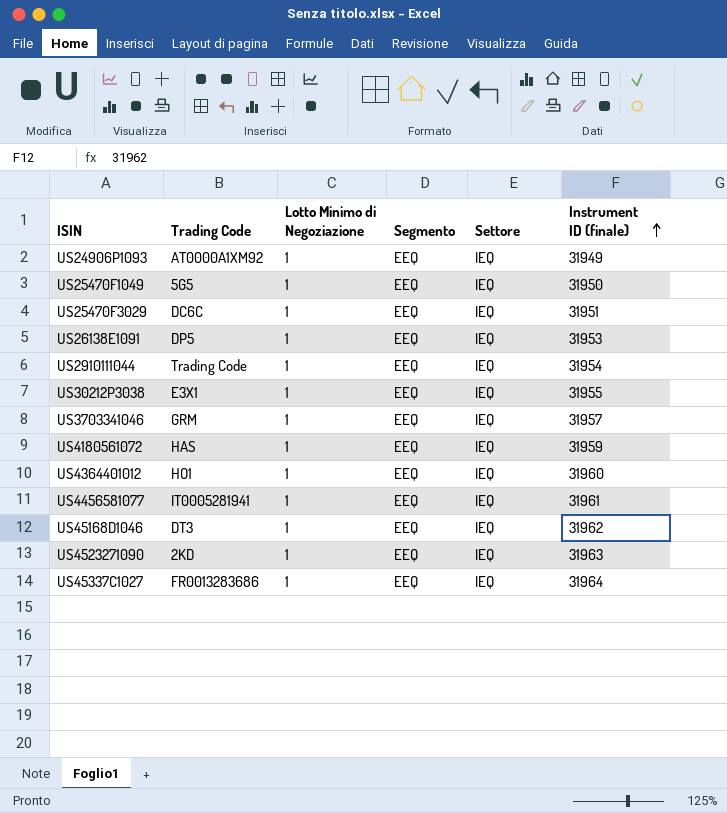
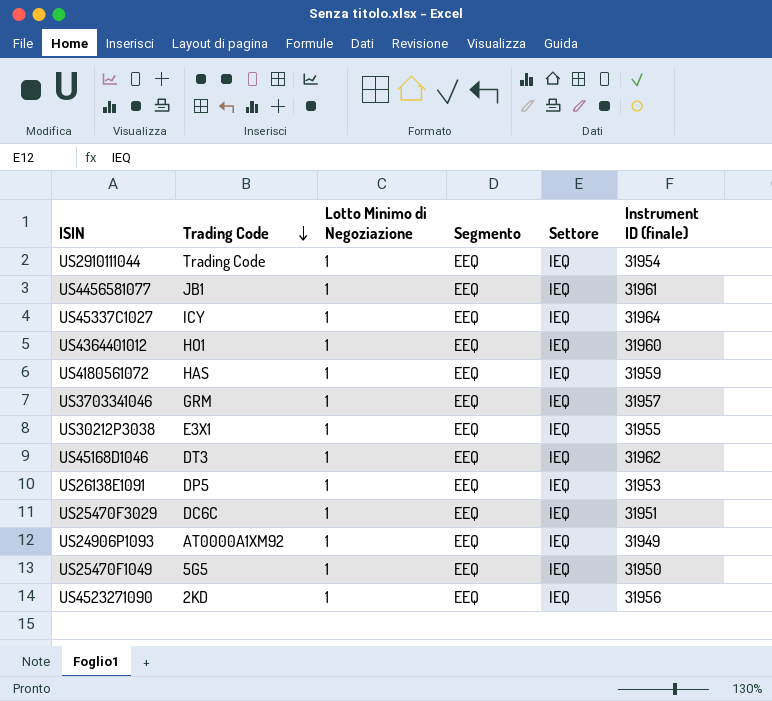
row order: Instrument ID (finale) ascending -> Trading Code descending
US4456581077 | Trading Code: IT0005281941 -> JB1
US45337C1027 | Trading Code: FR0013283686 -> ICY
US4523271090 | Instrument ID (finale): 31963 -> 31956

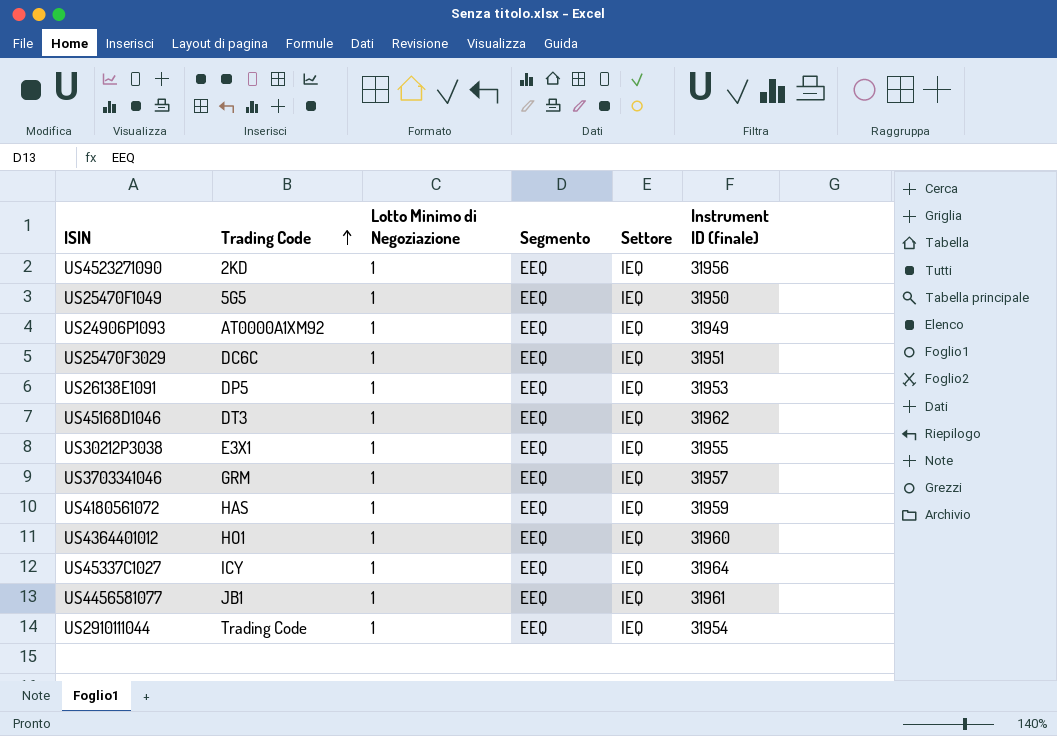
row order: Trading Code descending -> Trading Code ascending

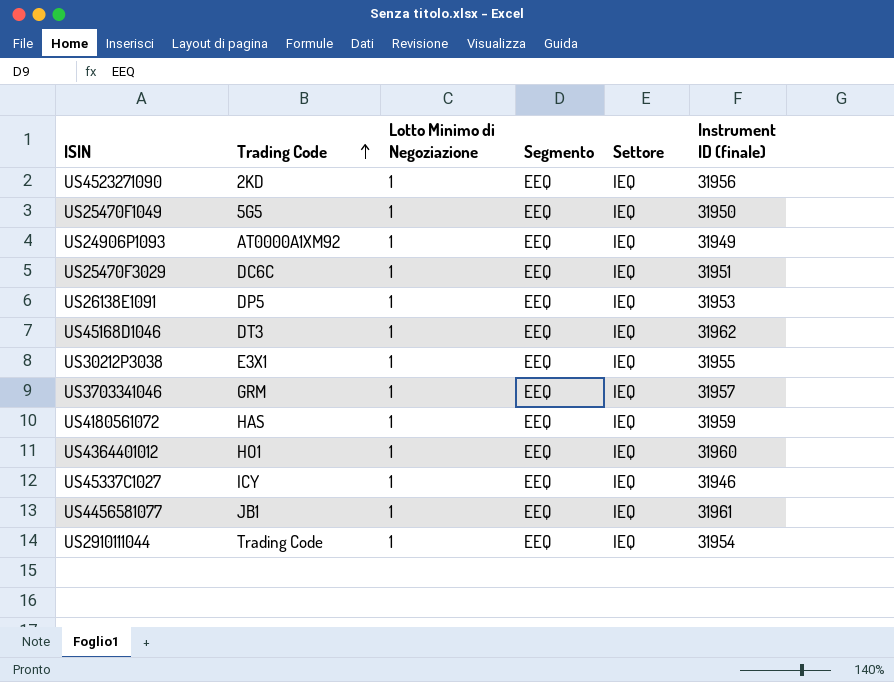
US45337C1027 | Instrument ID (finale): 31964 -> 31946

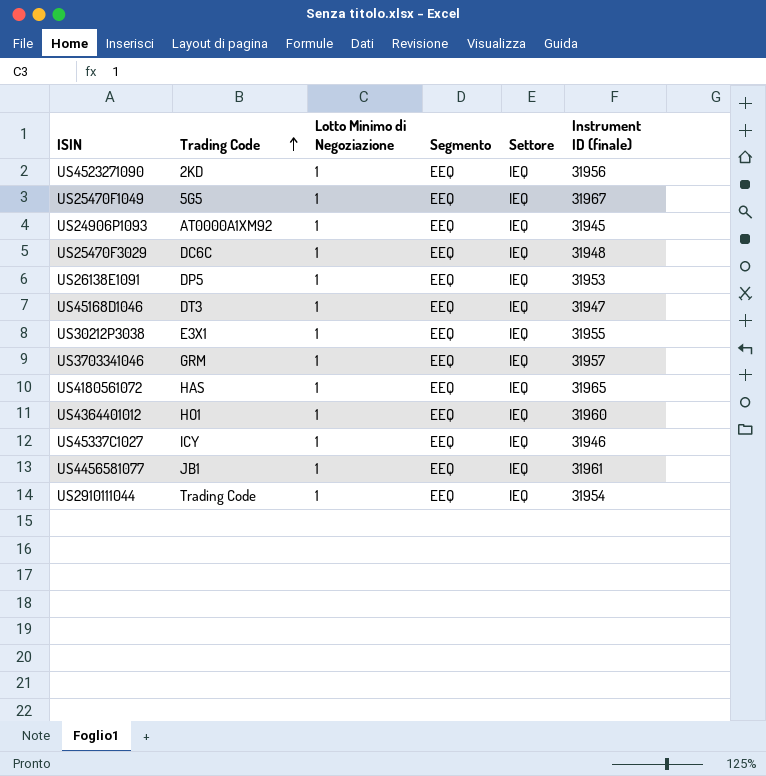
US25470F1049 | Instrument ID (finale): 31950 -> 31967
US24906P1093 | Instrument ID (finale): 31949 -> 31945
US25470F3029 | Instrument ID (finale): 31951 -> 31948
US45168D1046 | Instrument ID (finale): 31962 -> 31947
US4180561072 | Instrument ID (finale): 31959 -> 31965

